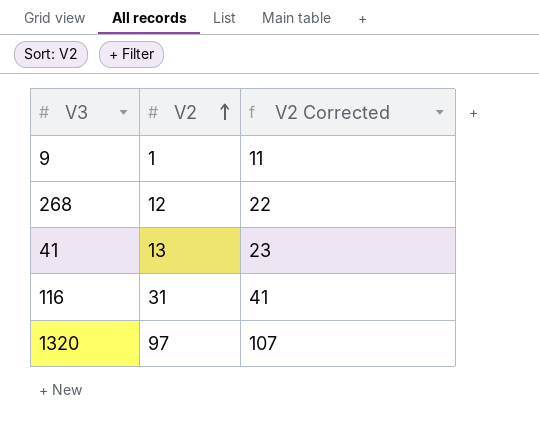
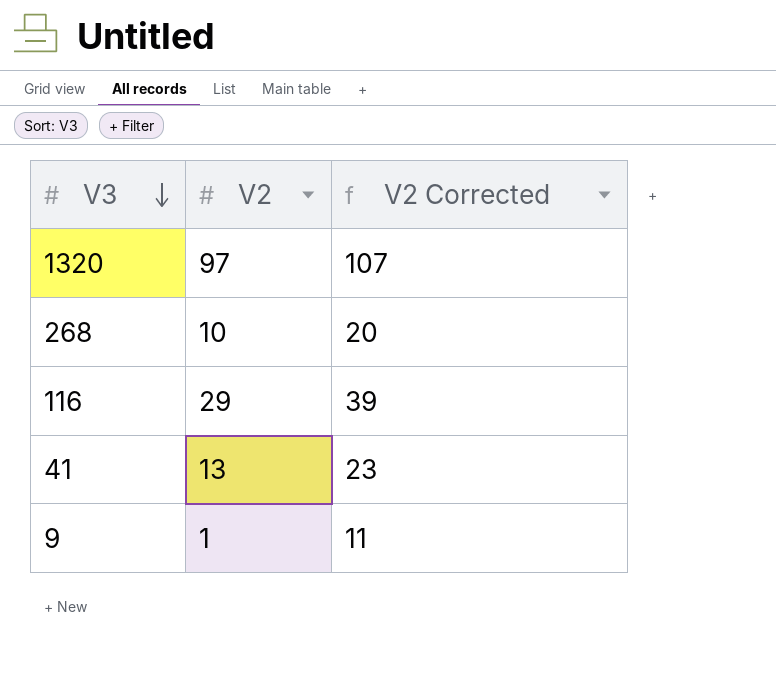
row order: V2 ascending -> V3 descending
268 | V2: 12 -> 10
268 | V2 Corrected: 22 -> 20
116 | V2: 31 -> 29
116 | V2 Corrected: 41 -> 39

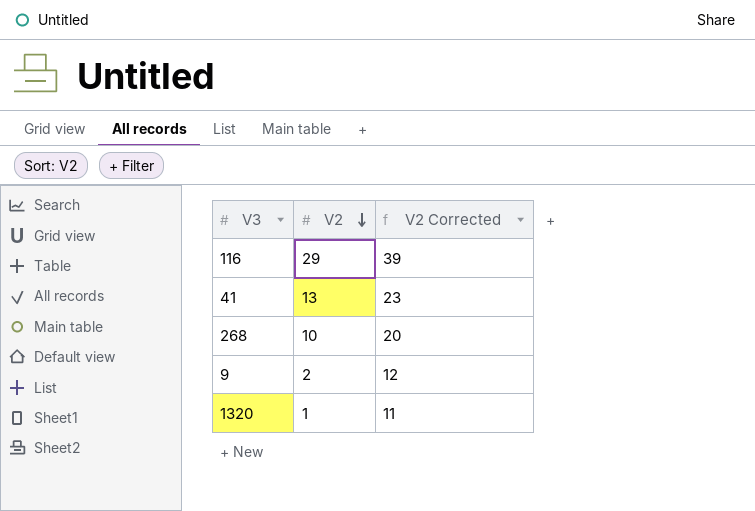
row order: V3 descending -> V2 descending
9 | V2: 1 -> 2
9 | V2 Corrected: 11 -> 12
1320 | V2: 97 -> 1
1320 | V2 Corrected: 107 -> 11

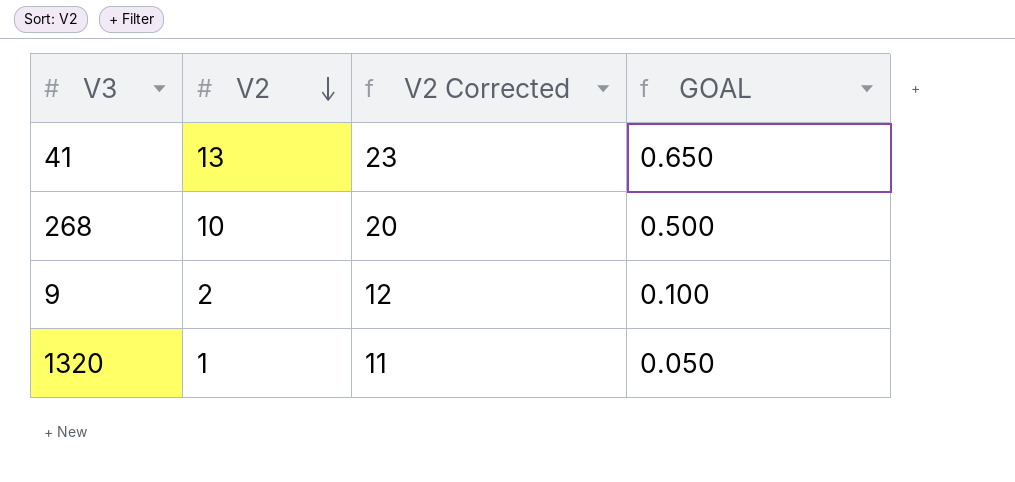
column GOAL | formula: none -> [V2] * 0.05
row 116: 29 | 39 -> none

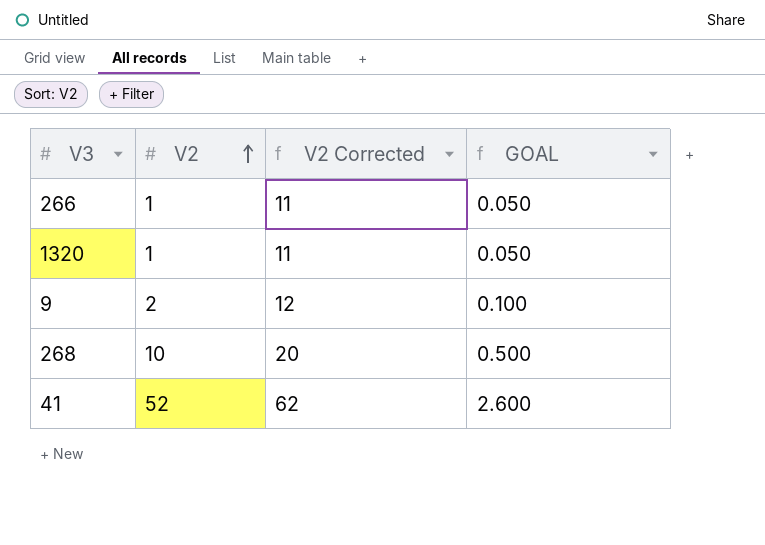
row order: V2 descending -> V2 ascending
row 266: none -> 1 | 11 | 0.050
41 | V2: 13 -> 52
41 | V2 Corrected: 23 -> 62
41 | GOAL: 0.650 -> 2.600

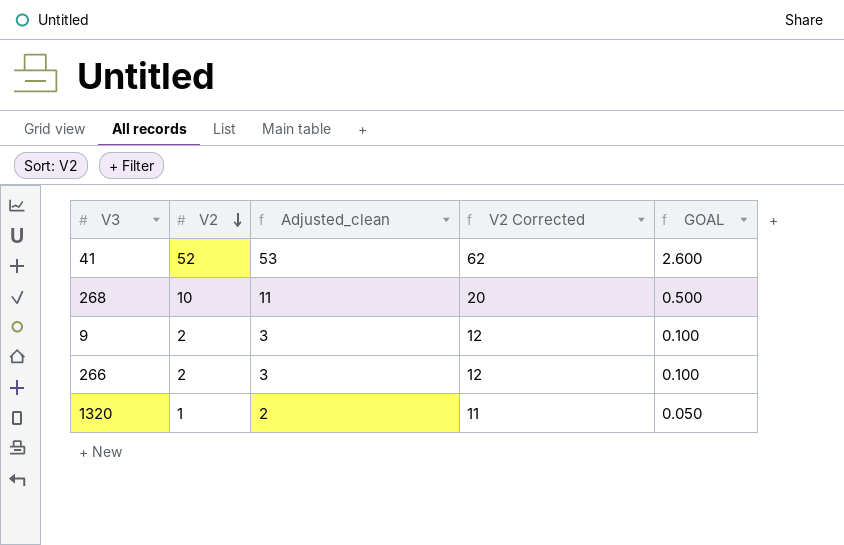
row order: V2 ascending -> V2 descending
column Adjusted_clean | formula: none -> [V2] + 1
266 | V2: 1 -> 2
266 | V2 Corrected: 11 -> 12
266 | GOAL: 0.050 -> 0.100

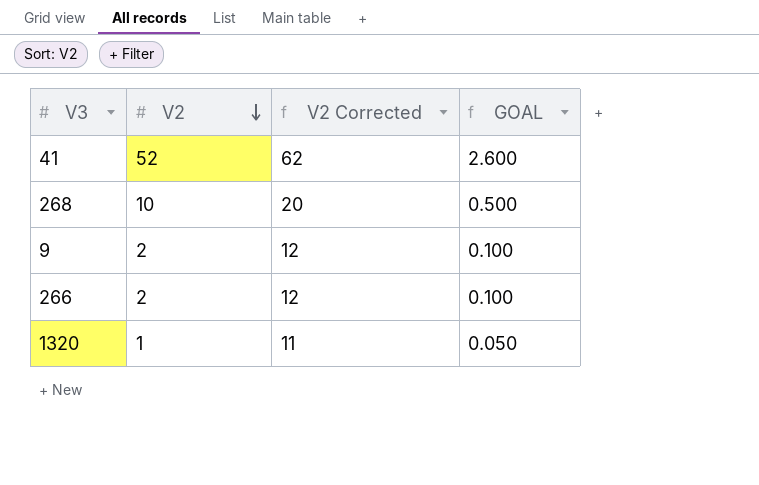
column Adjusted_clean | formula: [V2] + 1 -> none

